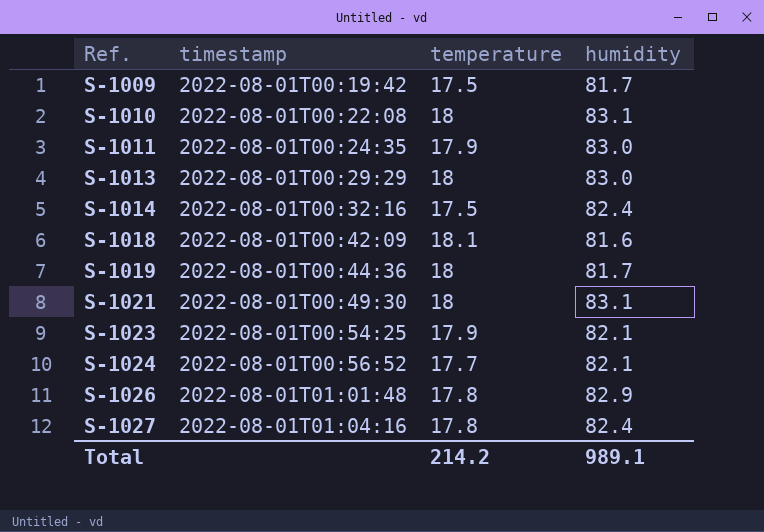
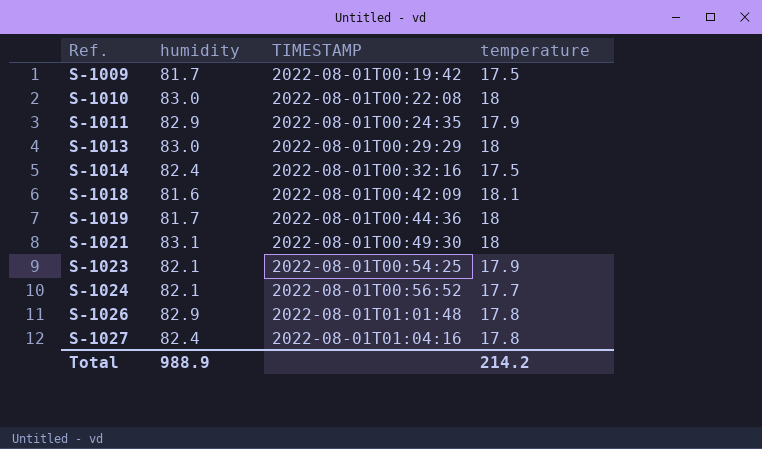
column humidity | position: 4 -> 2
column name: timestamp -> TIMESTAMP
S-1010 | humidity: 83.1 -> 83.0
S-1011 | humidity: 83.0 -> 82.9
Total | humidity: 989.1 -> 988.9

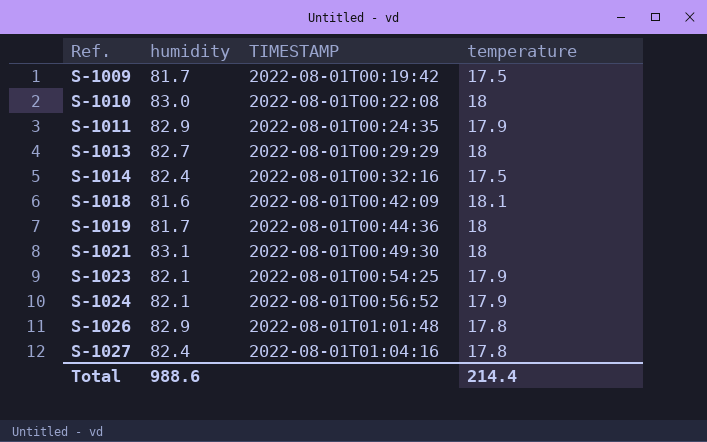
S-1013 | humidity: 83.0 -> 82.7
S-1024 | temperature: 17.7 -> 17.9
Total | humidity: 988.9 -> 988.6
Total | temperature: 214.2 -> 214.4

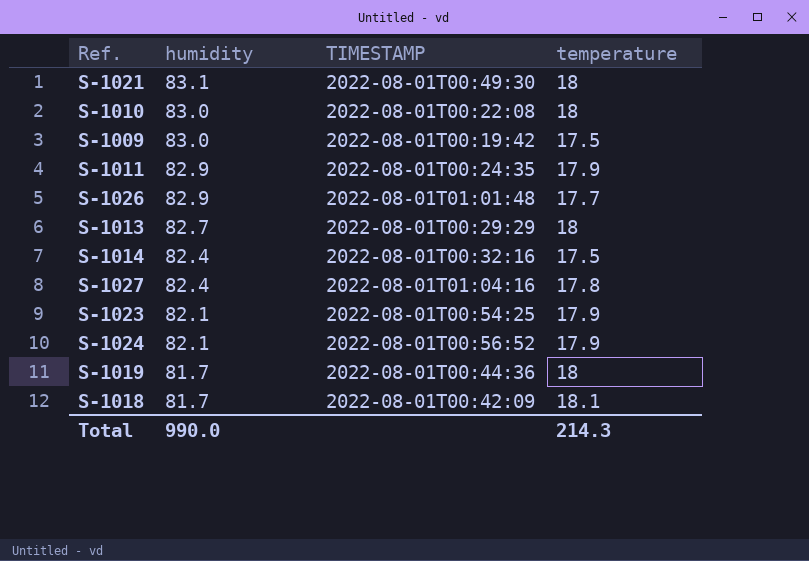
row order: Ref. ascending -> humidity descending
S-1009 | humidity: 81.7 -> 83.0
S-1026 | temperature: 17.8 -> 17.7
S-1018 | humidity: 81.6 -> 81.7
Total | humidity: 988.6 -> 990.0
Total | temperature: 214.4 -> 214.3

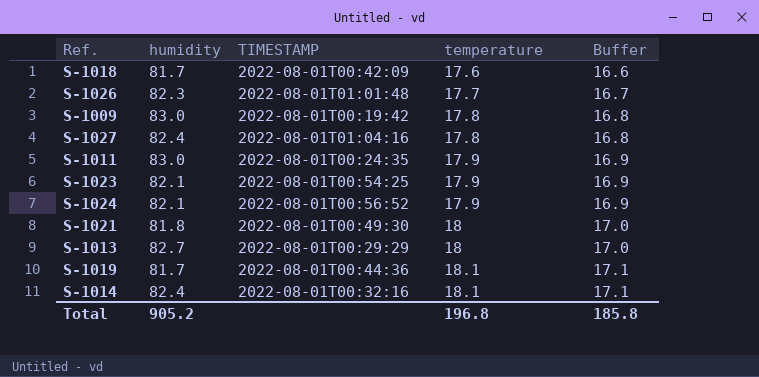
row order: humidity descending -> temperature ascending
column Buffer | formula: none -> [temperature] - 1
row S-1010: 83.0 | 2022-08-01T00:22:08 | 18 -> none
S-1018 | temperature: 18.1 -> 17.6
S-1026 | humidity: 82.9 -> 82.3
S-1009 | temperature: 17.5 -> 17.8
S-1011 | humidity: 82.9 -> 83.0
S-1021 | humidity: 83.1 -> 81.8
S-1019 | temperature: 18 -> 18.1
S-1014 | temperature: 17.5 -> 18.1
Total | humidity: 990.0 -> 905.2
Total | temperature: 214.3 -> 196.8

